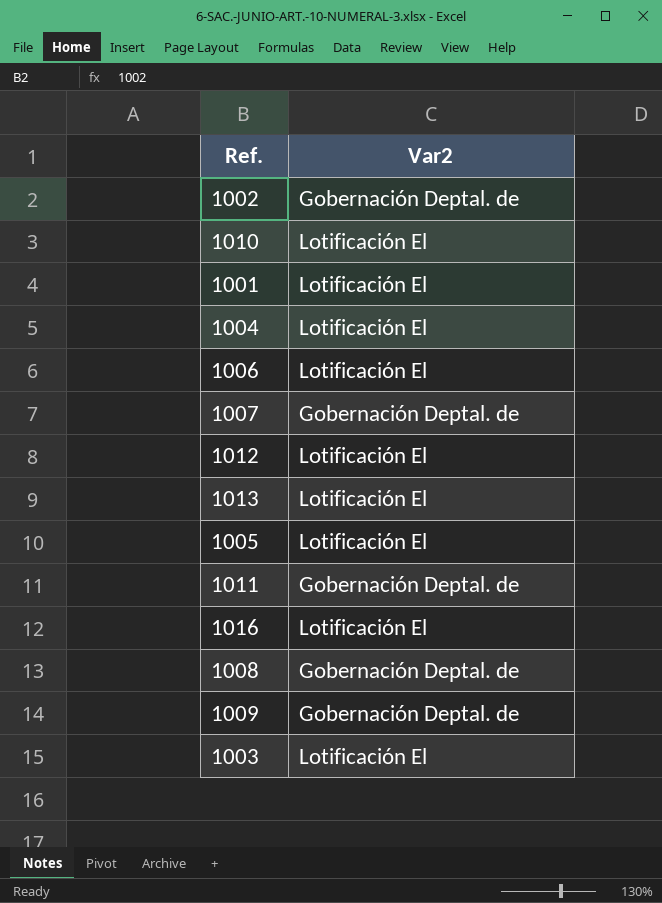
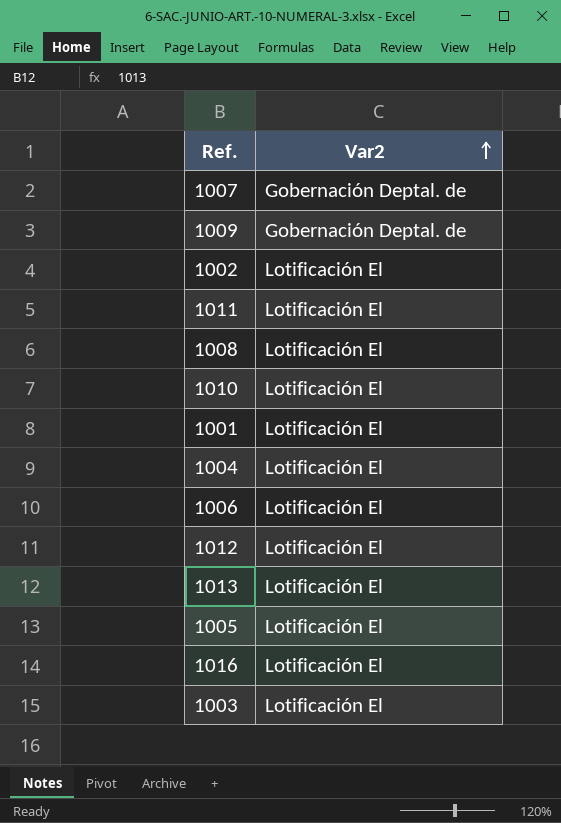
row order: none -> Var2 ascending
1002 | Var2: Gobernación Deptal. de -> Lotificación El
1011 | Var2: Gobernación Deptal. de -> Lotificación El
1008 | Var2: Gobernación Deptal. de -> Lotificación El

